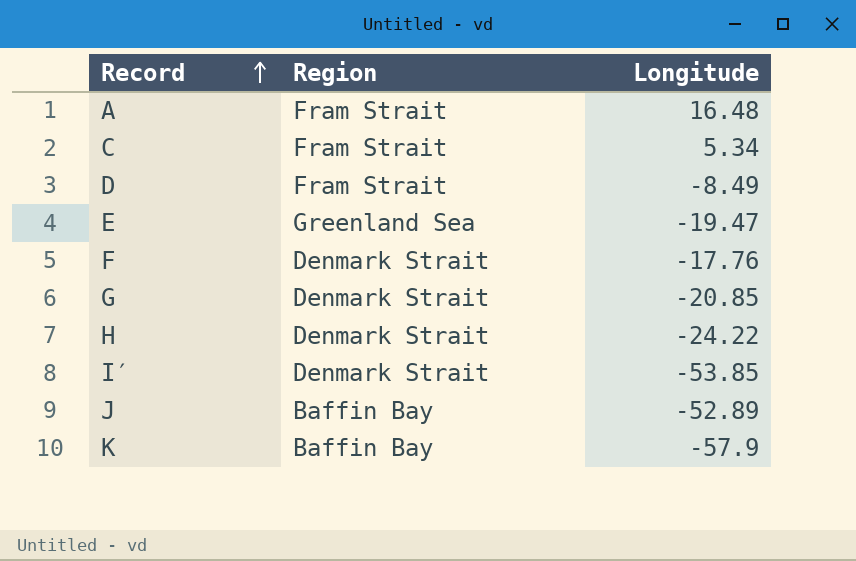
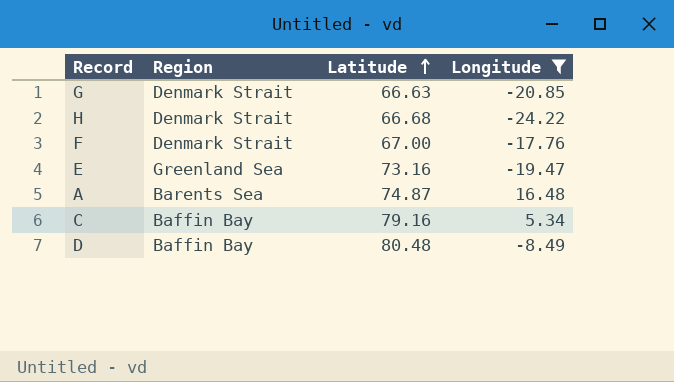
filter: none -> Longitude >= -24.22
row order: Record ascending -> Latitude ascending
column Latitude | position: none -> 3
A | Region: Fram Strait -> Barents Sea
C | Region: Fram Strait -> Baffin Bay
D | Region: Fram Strait -> Baffin Bay

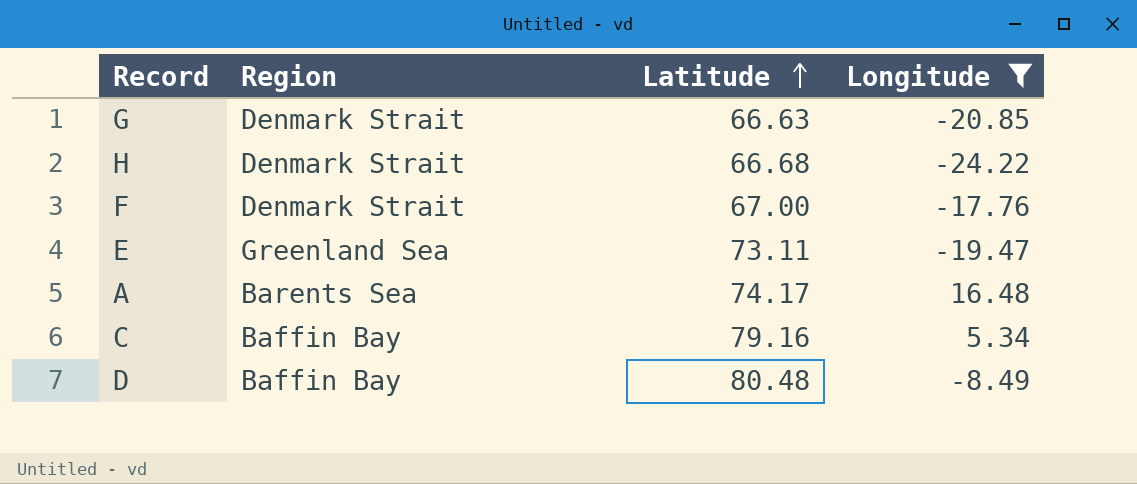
E | Latitude: 73.16 -> 73.11
A | Latitude: 74.87 -> 74.17

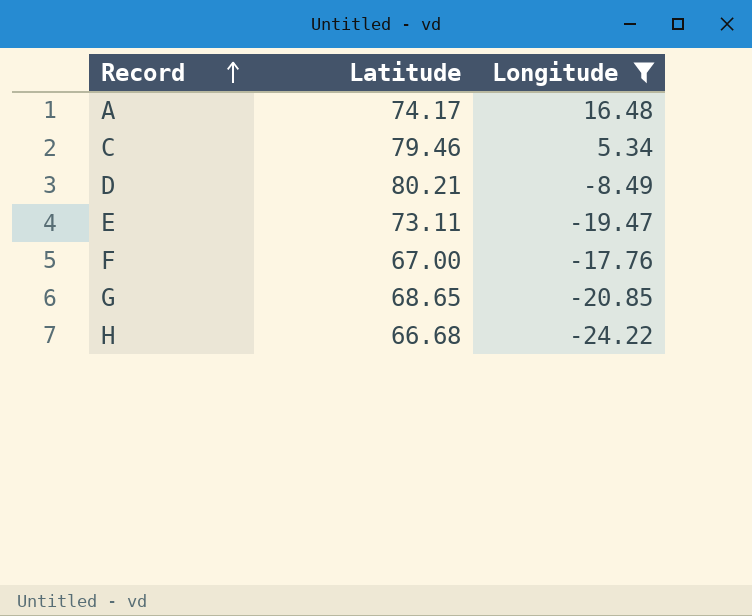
row order: Latitude ascending -> Record ascending
column Region | position: 2 -> none
C | Latitude: 79.16 -> 79.46
D | Latitude: 80.48 -> 80.21
G | Latitude: 66.63 -> 68.65

